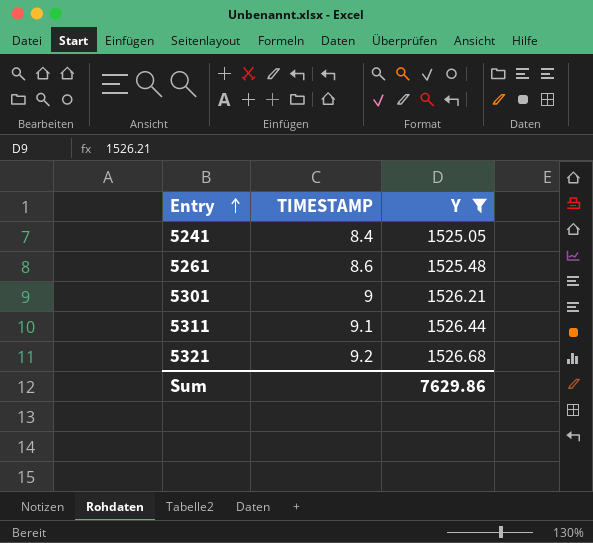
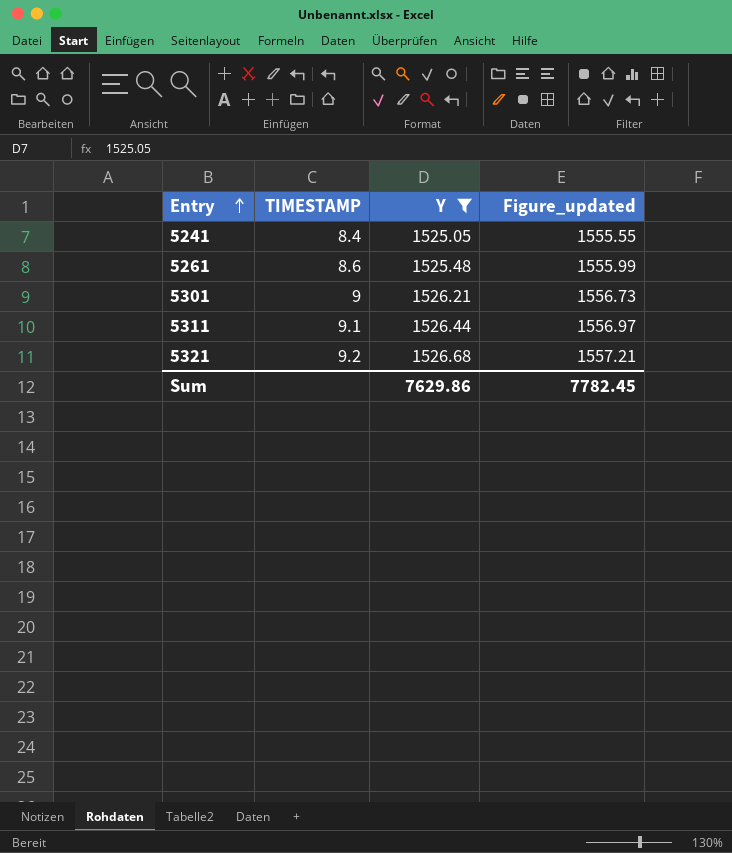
column Figure_updated | formula: none -> [Y] * 1.02

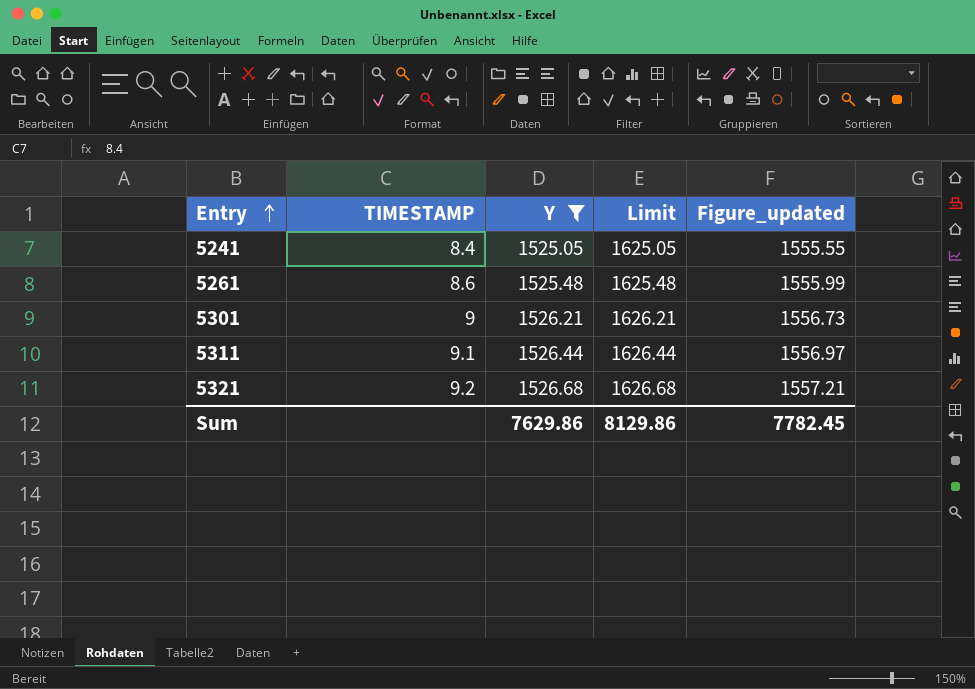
column Limit | formula: none -> [Y] + 100

